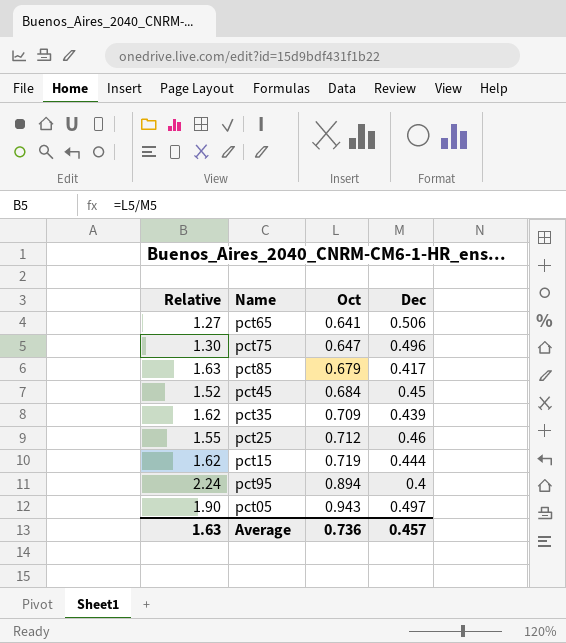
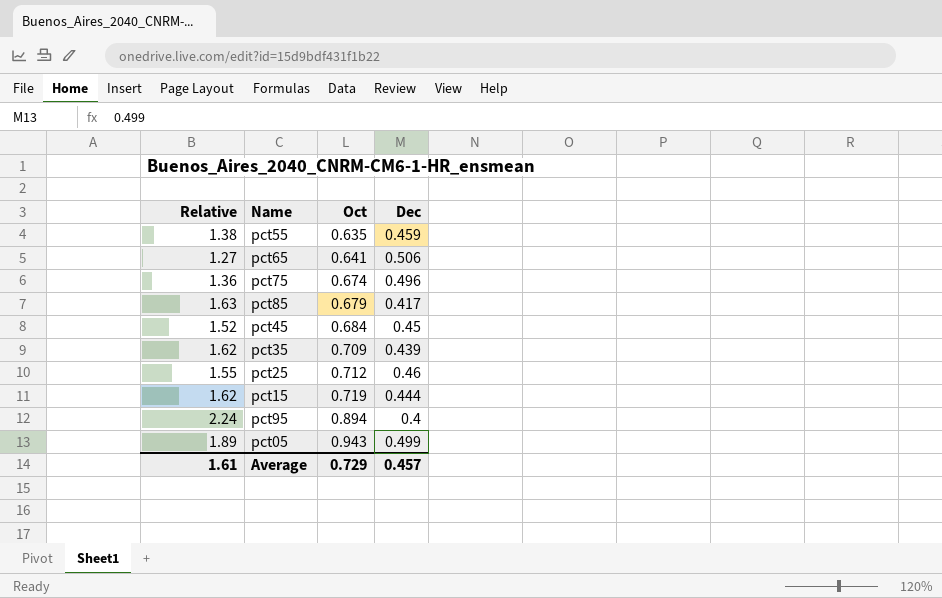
row pct55: none -> 1.38 | 0.635 | 0.459
pct75 | Relative: 1.30 -> 1.36
pct75 | Oct: 0.647 -> 0.674
pct05 | Relative: 1.90 -> 1.89
pct05 | Dec: 0.497 -> 0.499
Average | Relative: 1.63 -> 1.61
Average | Oct: 0.736 -> 0.729

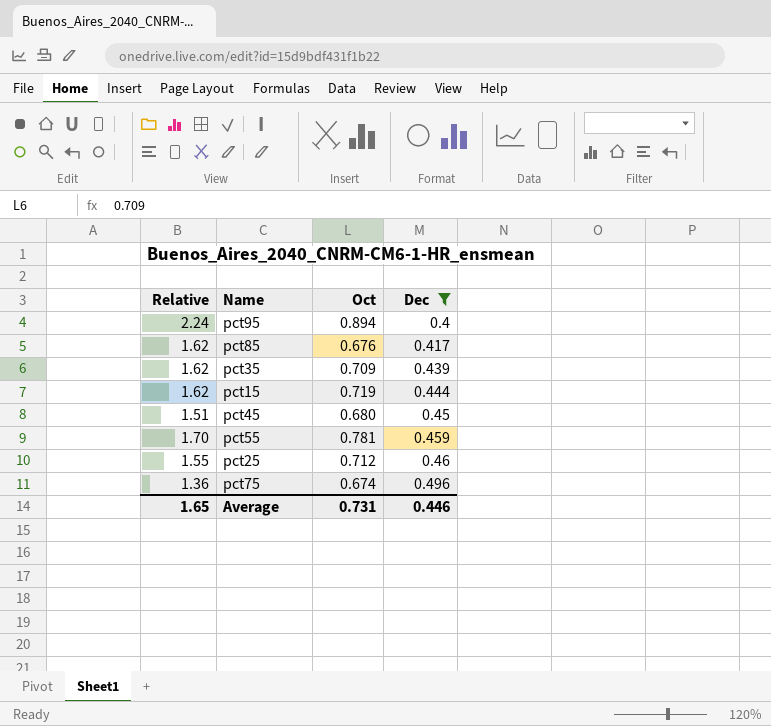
filter: none -> Dec <= 0.496
row order: Oct ascending -> Dec ascending
pct85 | Relative: 1.63 -> 1.62
pct85 | Oct: 0.679 -> 0.676
pct45 | Relative: 1.52 -> 1.51
pct45 | Oct: 0.684 -> 0.680
pct55 | Relative: 1.38 -> 1.70
pct55 | Oct: 0.635 -> 0.781
Average | Relative: 1.61 -> 1.65
Average | Oct: 0.729 -> 0.731
Average | Dec: 0.457 -> 0.446

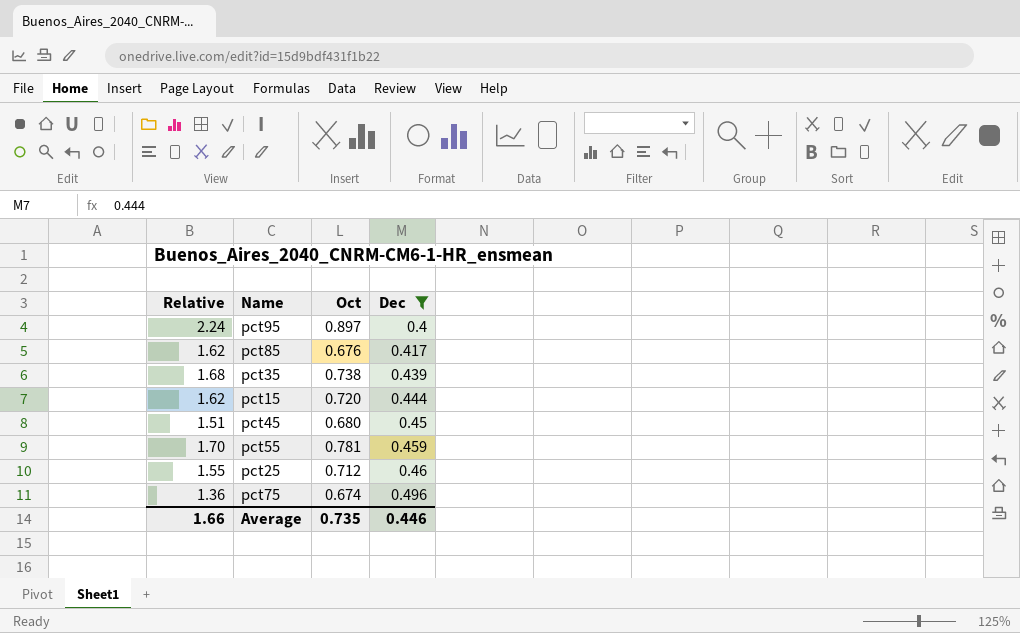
pct95 | Oct: 0.894 -> 0.897
pct35 | Relative: 1.62 -> 1.68
pct35 | Oct: 0.709 -> 0.738
pct15 | Oct: 0.719 -> 0.720
Average | Relative: 1.65 -> 1.66
Average | Oct: 0.731 -> 0.735

